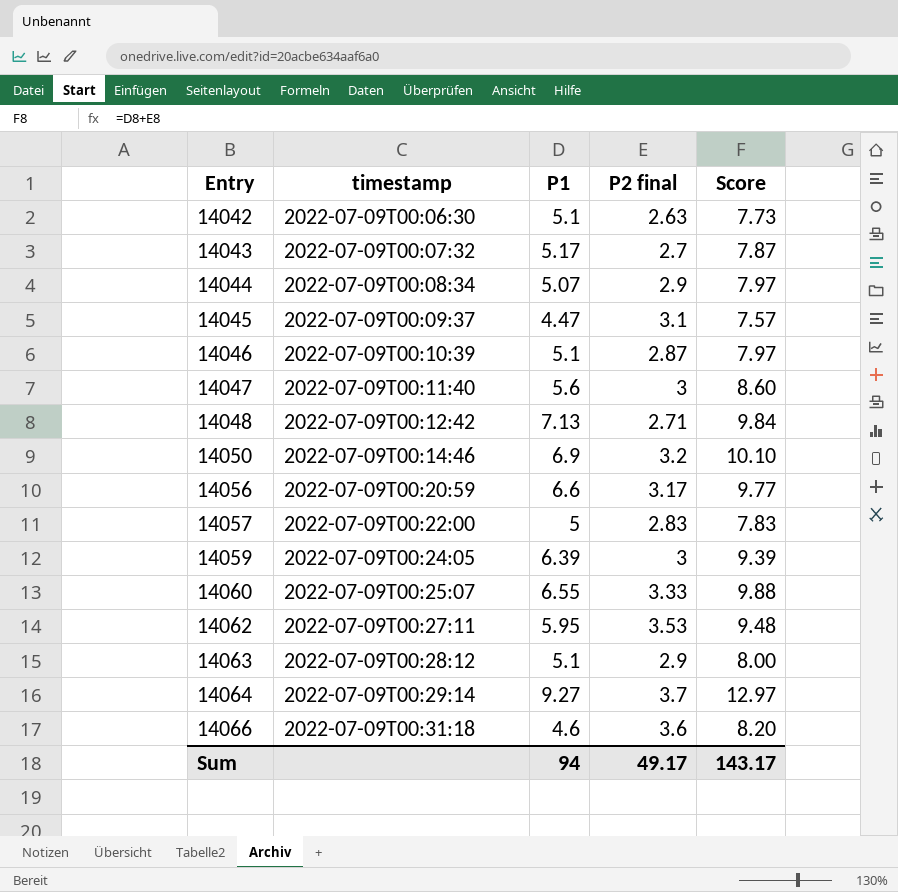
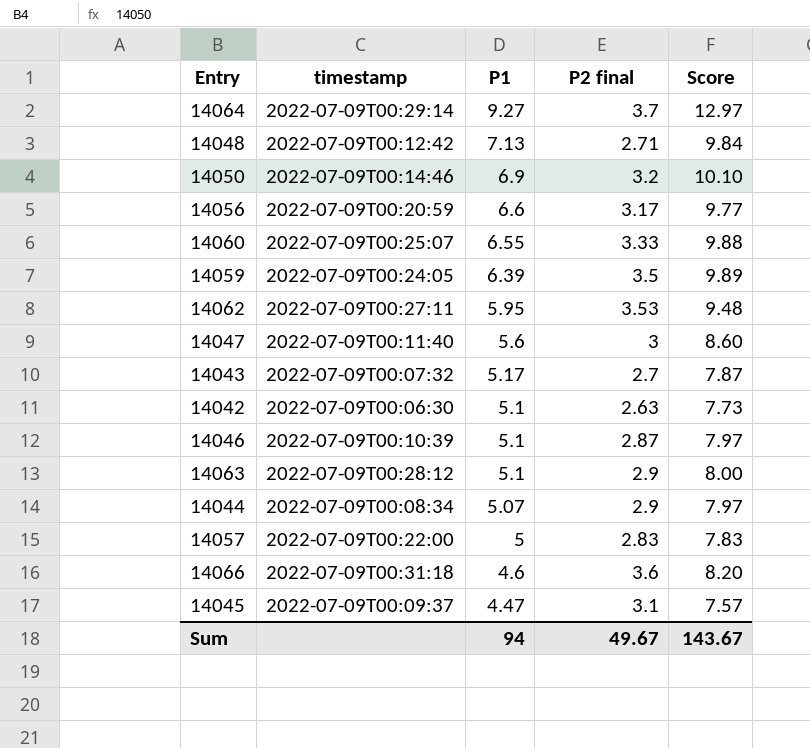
row order: Entry ascending -> P1 descending
14059 | P2 final: 3 -> 3.5
14059 | Score: 9.39 -> 9.89
Sum | P2 final: 49.17 -> 49.67
Sum | Score: 143.17 -> 143.67

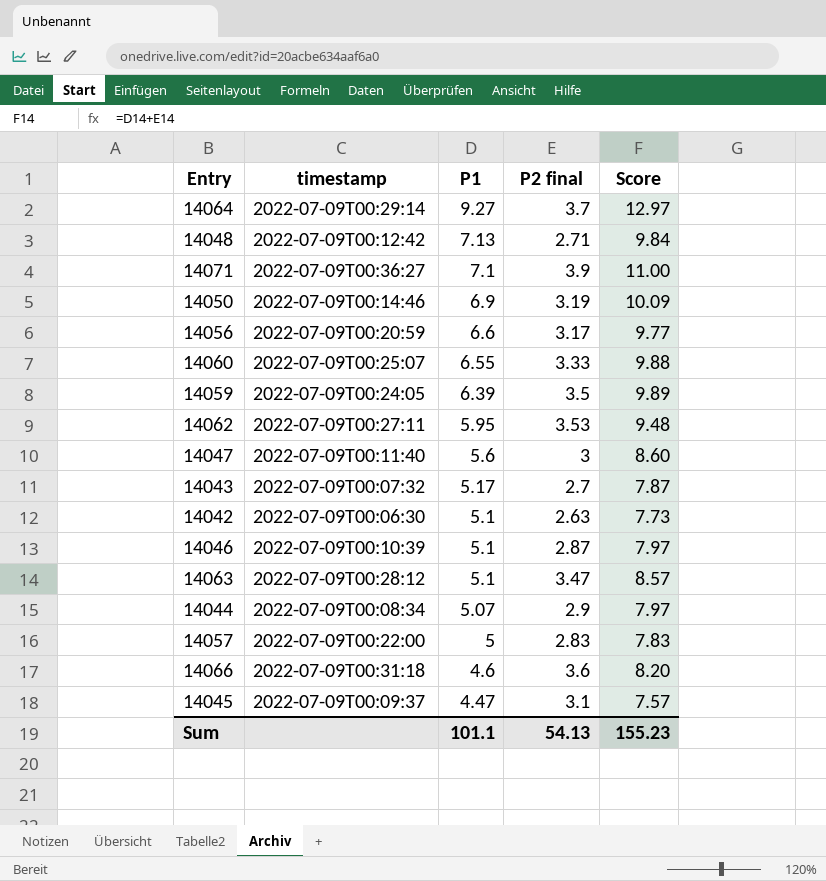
row 14071: none -> 2022-07-09T00:36:27 | 7.1 | 3.9 | 11.00
14050 | P2 final: 3.2 -> 3.19
14050 | Score: 10.10 -> 10.09
14063 | P2 final: 2.9 -> 3.47
14063 | Score: 8.00 -> 8.57
Sum | P1: 94 -> 101.1
Sum | P2 final: 49.67 -> 54.13
Sum | Score: 143.67 -> 155.23

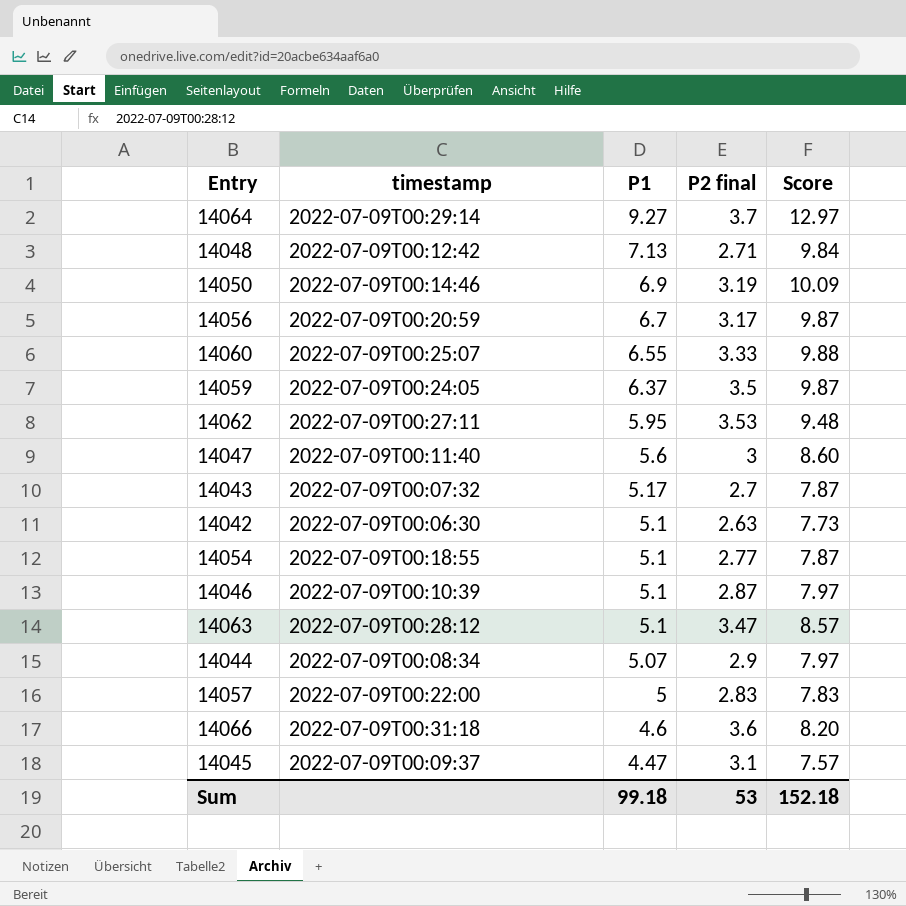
row 14071: 2022-07-09T00:36:27 | 7.1 | 3.9 | 11.00 -> none
14056 | P1: 6.6 -> 6.7
14056 | Score: 9.77 -> 9.87
14059 | P1: 6.39 -> 6.37
14059 | Score: 9.89 -> 9.87
row 14054: none -> 2022-07-09T00:18:55 | 5.1 | 2.77 | 7.87
Sum | P1: 101.1 -> 99.18
Sum | P2 final: 54.13 -> 53
Sum | Score: 155.23 -> 152.18

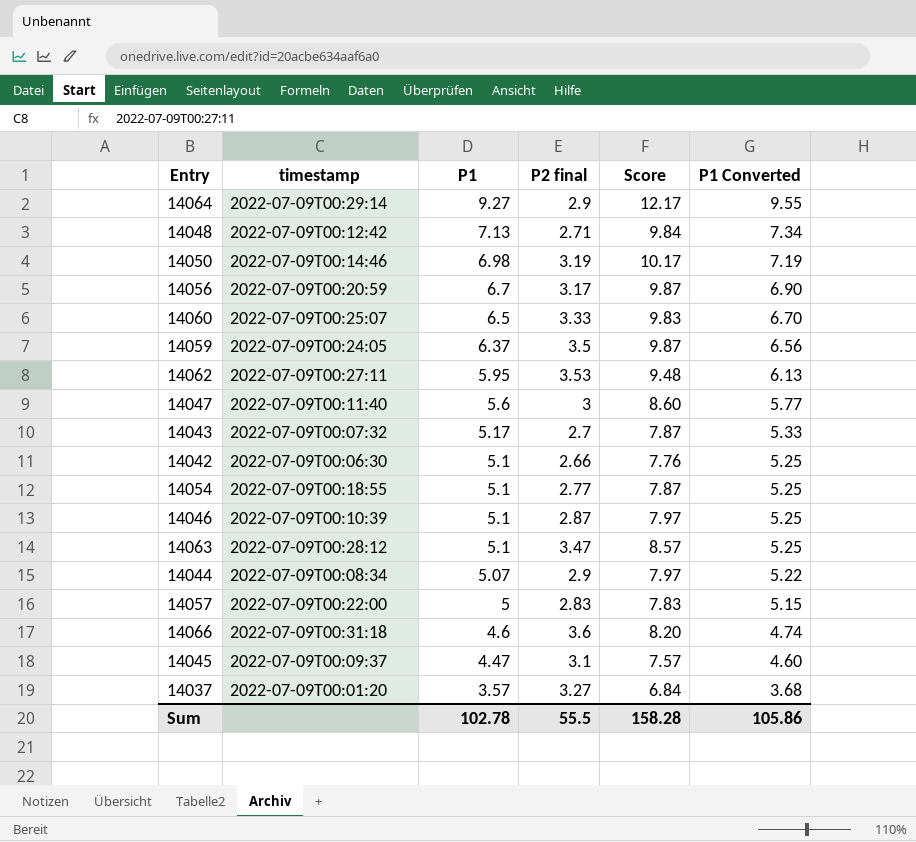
column P1 Converted | formula: none -> [P1] * 1.03
14064 | P2 final: 3.7 -> 2.9
14064 | Score: 12.97 -> 12.17
14050 | P1: 6.9 -> 6.98
14050 | Score: 10.09 -> 10.17
14060 | P1: 6.55 -> 6.5
14060 | Score: 9.88 -> 9.83
14042 | P2 final: 2.63 -> 2.66
14042 | Score: 7.73 -> 7.76
row 14037: none -> 2022-07-09T00:01:20 | 3.57 | 3.27 | 6.84 | 3.68
Sum | P1: 99.18 -> 102.78
Sum | P2 final: 53 -> 55.5
Sum | Score: 152.18 -> 158.28

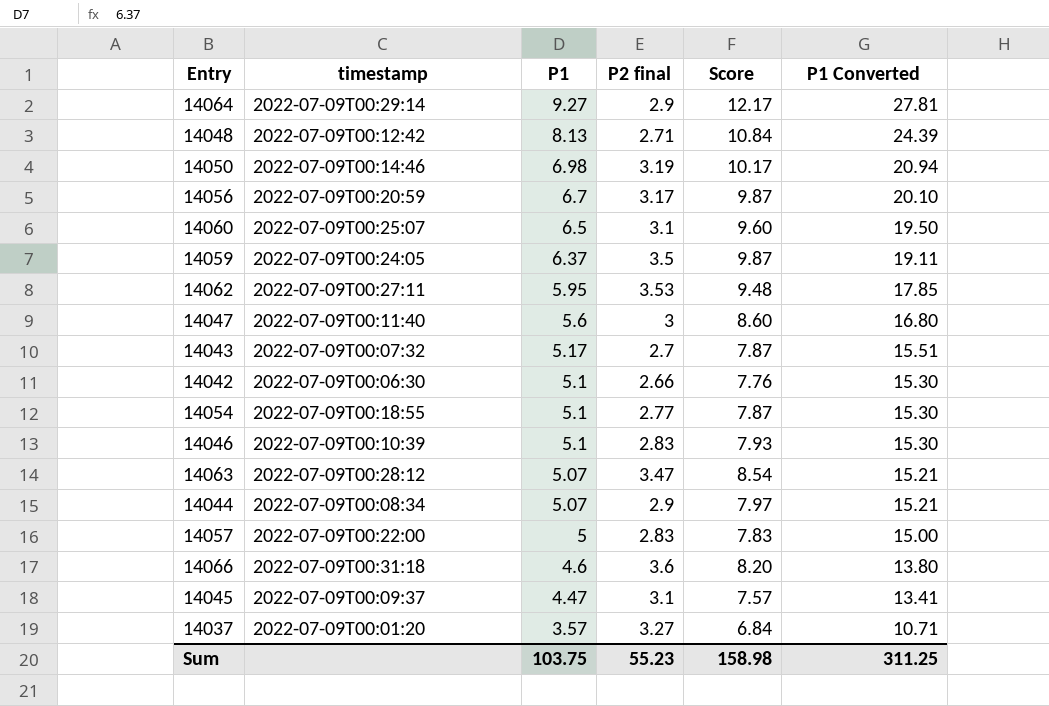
column P1 Converted | formula: [P1] * 1.03 -> [P1] * 3
14048 | P1: 7.13 -> 8.13
14048 | Score: 9.84 -> 10.84
14060 | P2 final: 3.33 -> 3.1
14060 | Score: 9.83 -> 9.60
14046 | P2 final: 2.87 -> 2.83
14046 | Score: 7.97 -> 7.93
14063 | P1: 5.1 -> 5.07
14063 | Score: 8.57 -> 8.54
Sum | P1: 102.78 -> 103.75
Sum | P2 final: 55.5 -> 55.23
Sum | Score: 158.28 -> 158.98
Sum | P1 Converted: 105.86 -> 311.25

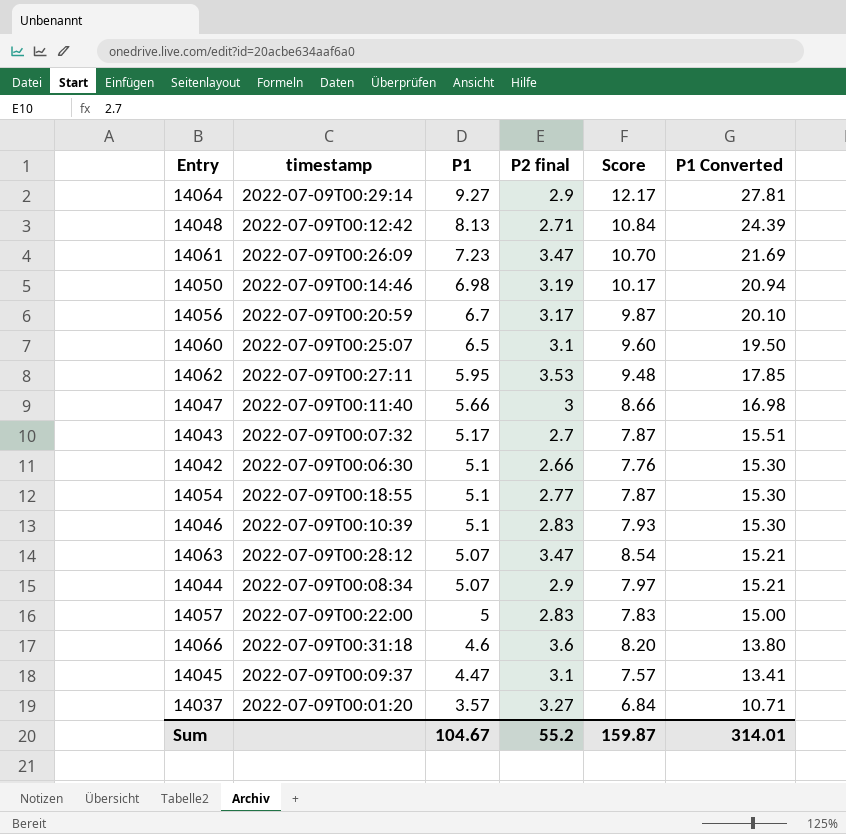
row 14059: 2022-07-09T00:24:05 | 6.37 | 3.5 | 9.87 | 19.11 -> none
row 14061: none -> 2022-07-09T00:26:09 | 7.23 | 3.47 | 10.70 | 21.69
14047 | P1: 5.6 -> 5.66
14047 | Score: 8.60 -> 8.66
14047 | P1 Converted: 16.80 -> 16.98
Sum | P1: 103.75 -> 104.67
Sum | P2 final: 55.23 -> 55.2
Sum | Score: 158.98 -> 159.87
Sum | P1 Converted: 311.25 -> 314.01

